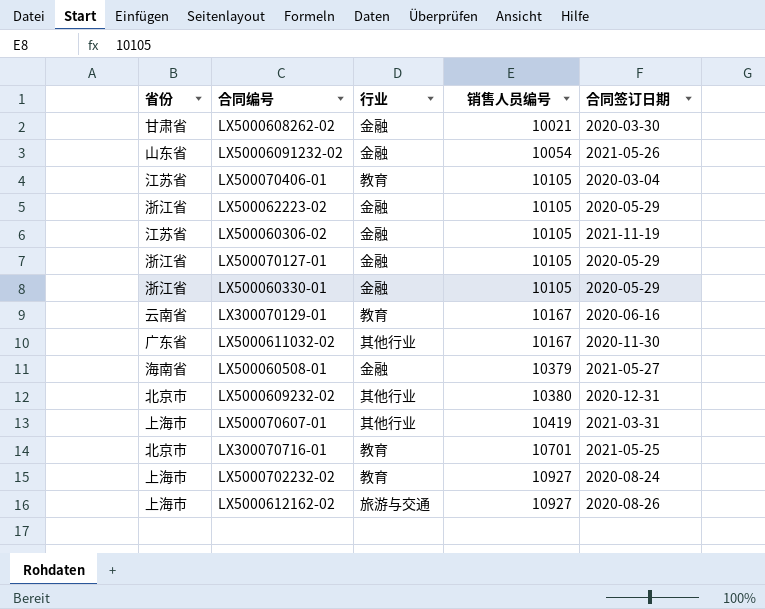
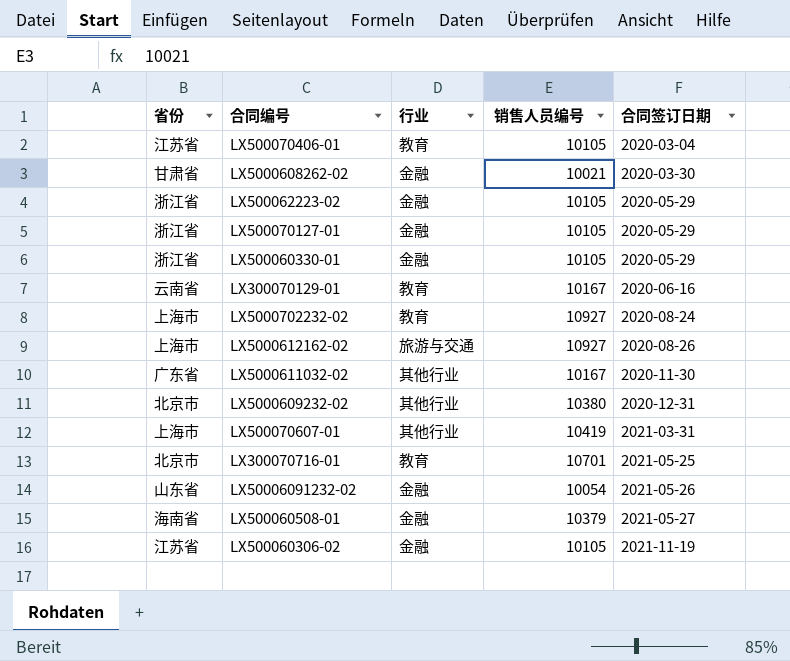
row order: 销售人员编号 ascending -> 合同签订日期 ascending

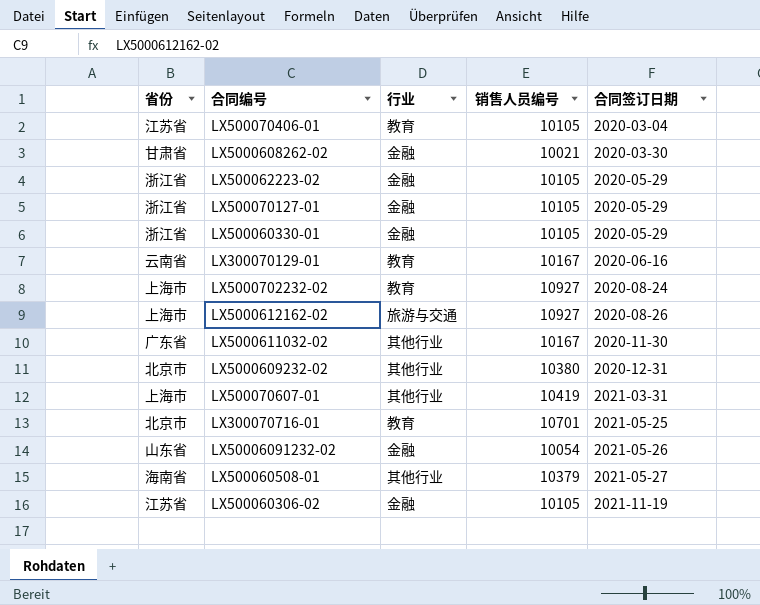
LX500060508-01 | 行业: 金融 -> 其他行业

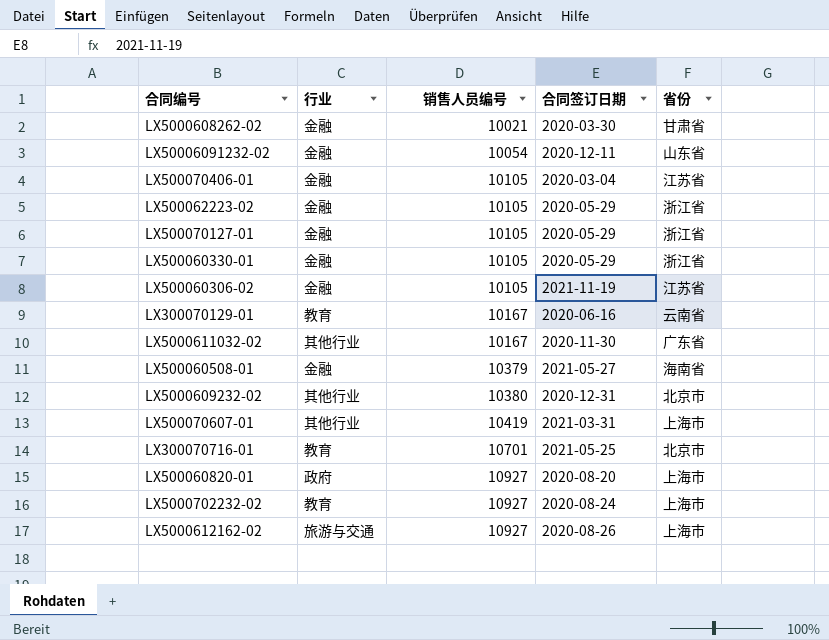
row order: 合同签订日期 ascending -> 销售人员编号 ascending
column 省份 | position: 1 -> 5
LX50006091232-02 | 合同签订日期: 2021-05-26 -> 2020-12-11
LX500070406-01 | 行业: 教育 -> 金融
LX500060508-01 | 行业: 其他行业 -> 金融
row LX500060820-01: none -> 政府 | 10927 | 2020-08-20 | 上海市

